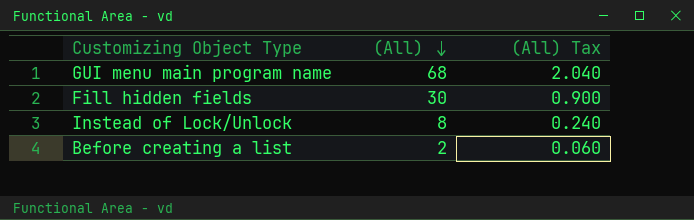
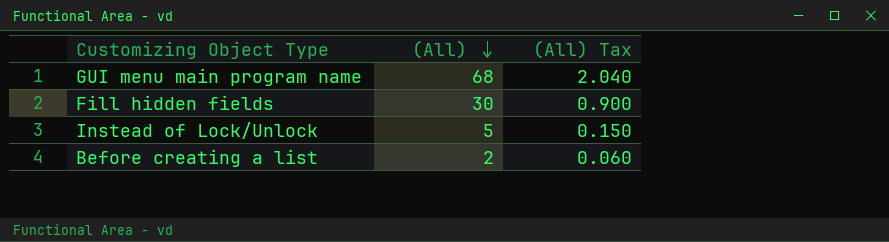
Instead of Lock/Unlock | (All): 8 -> 5
Instead of Lock/Unlock | (All) Tax: 0.240 -> 0.150

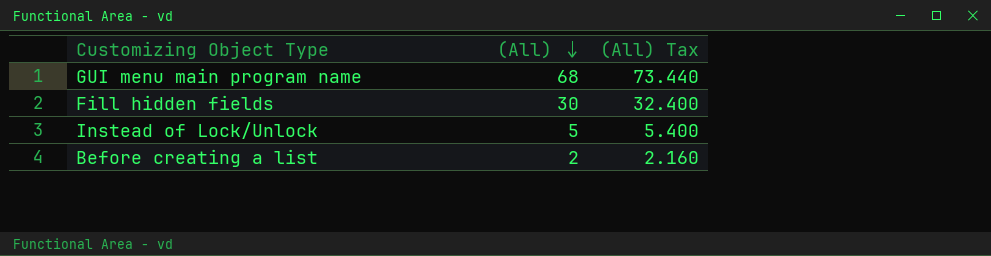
column (All) Tax | formula: [(All)] * 0.03 -> [(All)] * 1.08

